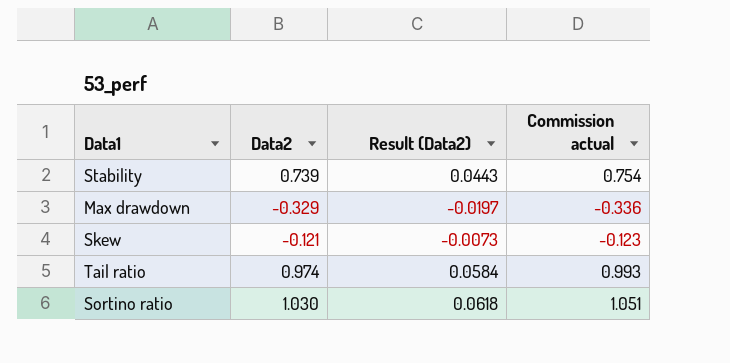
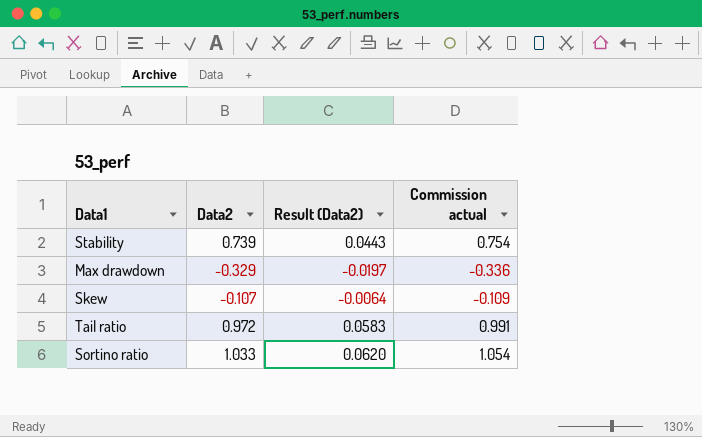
Skew | Data2: -0.121 -> -0.107
Skew | Result (Data2): -0.0073 -> -0.0064
Skew | Commission actual: -0.123 -> -0.109
Tail ratio | Data2: 0.974 -> 0.972
Tail ratio | Result (Data2): 0.0584 -> 0.0583
Tail ratio | Commission actual: 0.993 -> 0.991
Sortino ratio | Data2: 1.030 -> 1.033
Sortino ratio | Result (Data2): 0.0618 -> 0.0620
Sortino ratio | Commission actual: 1.051 -> 1.054

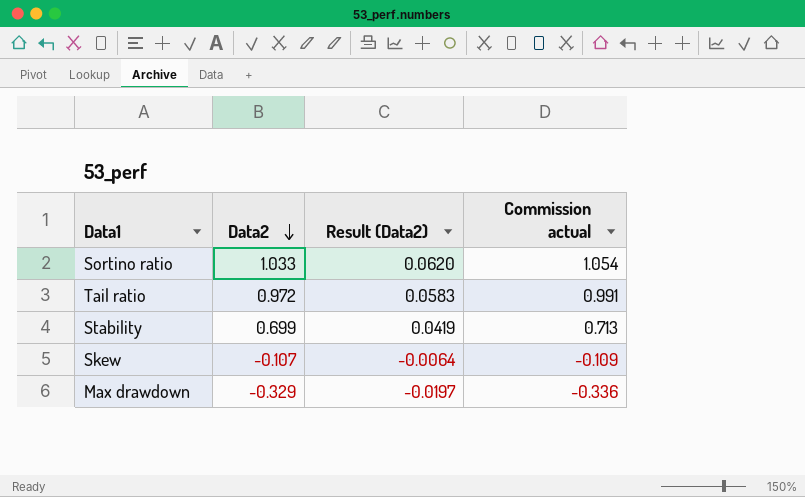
row order: none -> Data2 descending
Stability | Data2: 0.739 -> 0.699
Stability | Result (Data2): 0.0443 -> 0.0419
Stability | Commission actual: 0.754 -> 0.713

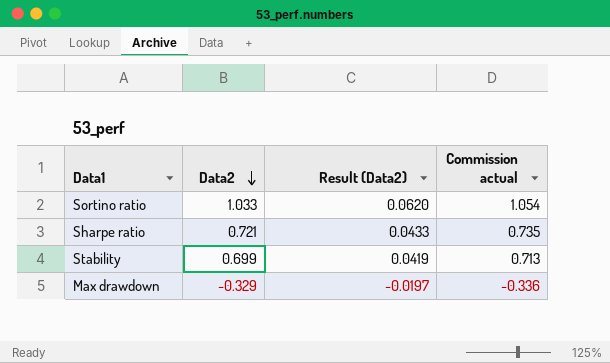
row Tail ratio: 0.972 | 0.0583 | 0.991 -> none
row Skew: -0.107 | -0.0064 | -0.109 -> none
row Sharpe ratio: none -> 0.721 | 0.0433 | 0.735

